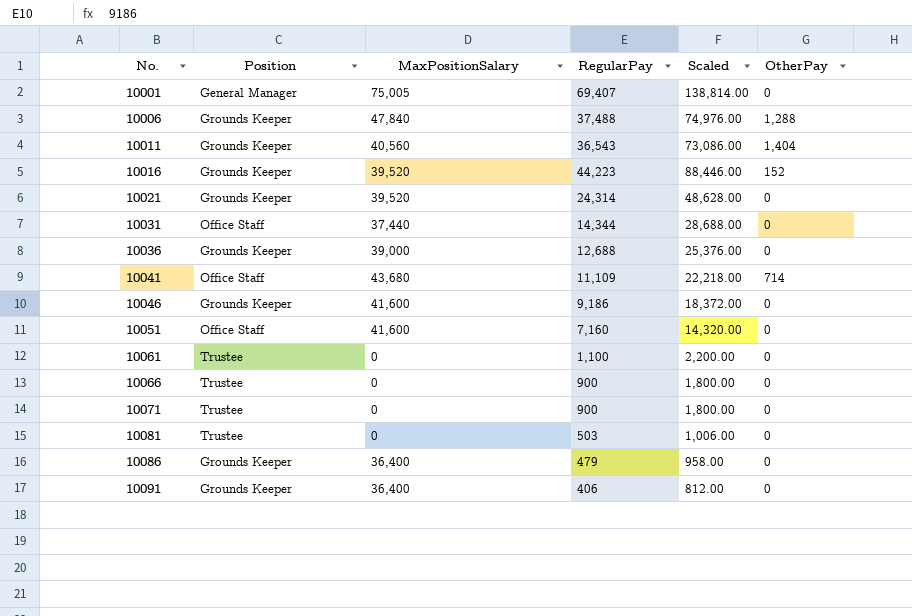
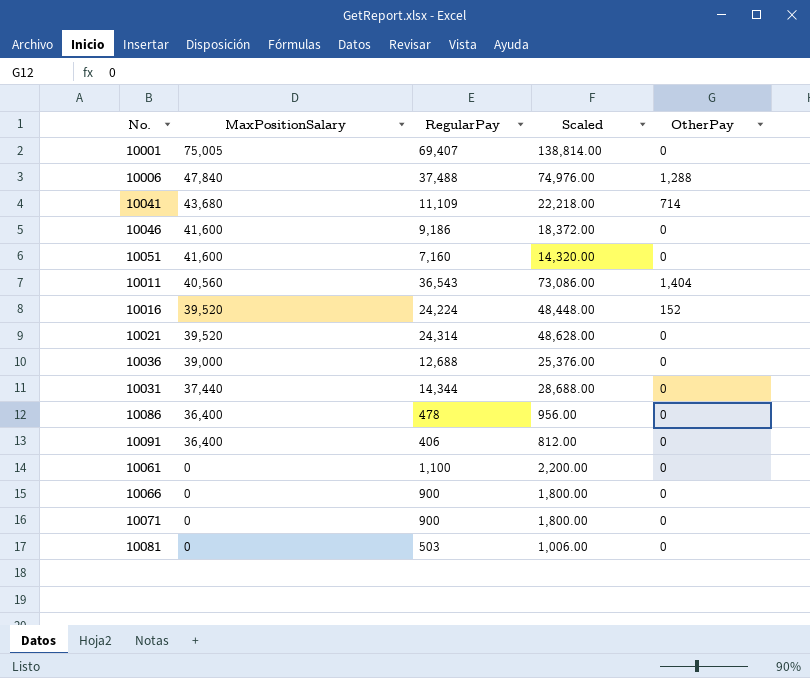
row order: No. ascending -> MaxPositionSalary descending
column Position | position: 2 -> none
10016 | RegularPay: 44,223 -> 24,224
10016 | Scaled: 88,446.00 -> 48,448.00
10086 | RegularPay: 479 -> 478
10086 | Scaled: 958.00 -> 956.00

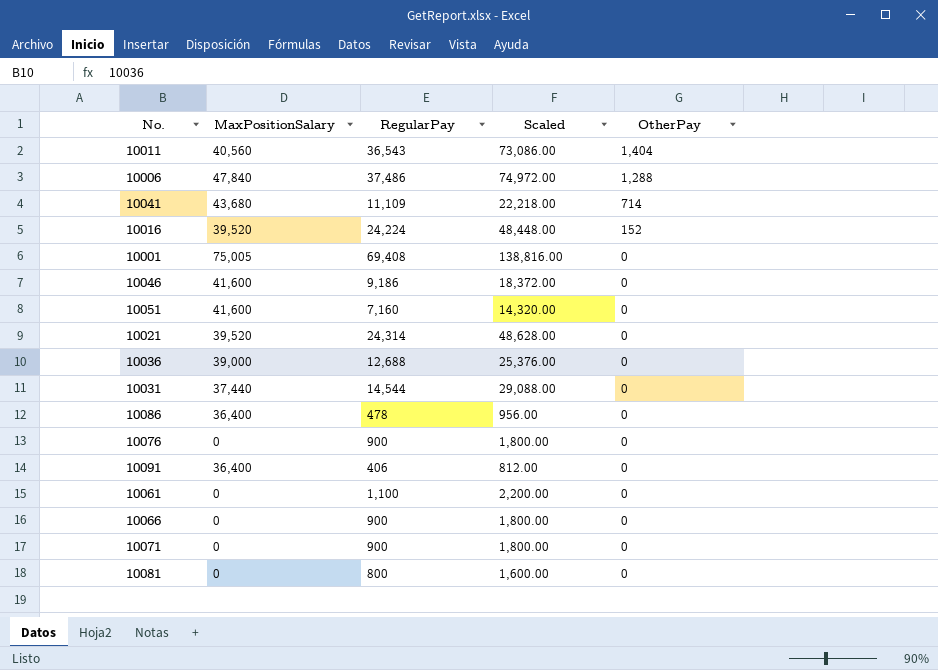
row order: MaxPositionSalary descending -> OtherPay descending
10006 | RegularPay: 37,488 -> 37,486
10006 | Scaled: 74,976.00 -> 74,972.00
10001 | RegularPay: 69,407 -> 69,408
10001 | Scaled: 138,814.00 -> 138,816.00
10031 | RegularPay: 14,344 -> 14,544
10031 | Scaled: 28,688.00 -> 29,088.00
row 10076: none -> 0 | 900 | 1,800.00 | 0
10081 | RegularPay: 503 -> 800
10081 | Scaled: 1,006.00 -> 1,600.00

